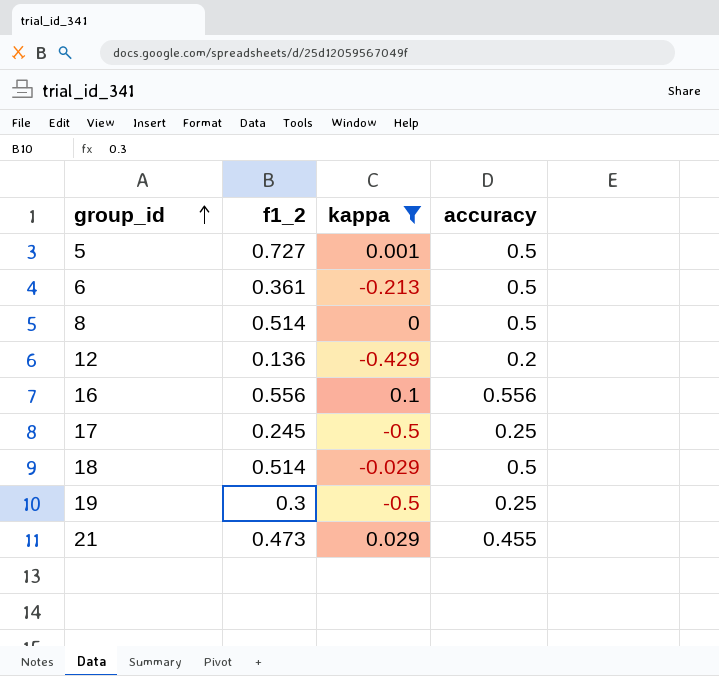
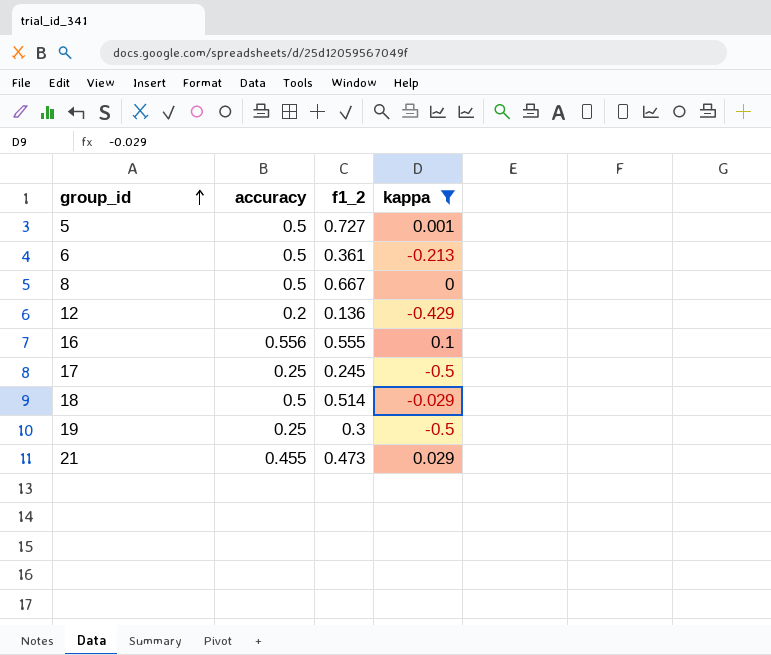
column accuracy | position: 4 -> 2
8 | f1_2: 0.514 -> 0.667
16 | f1_2: 0.556 -> 0.555

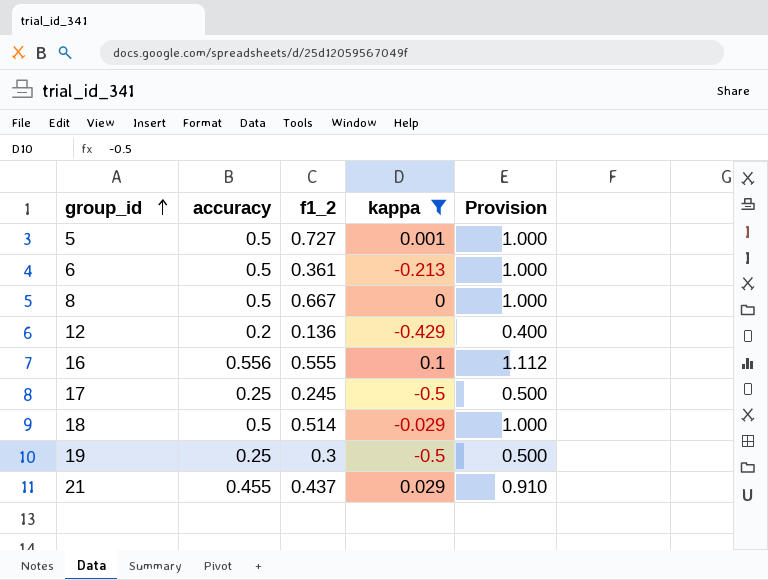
column Provision | formula: none -> [accuracy] * 2
21 | f1_2: 0.473 -> 0.437

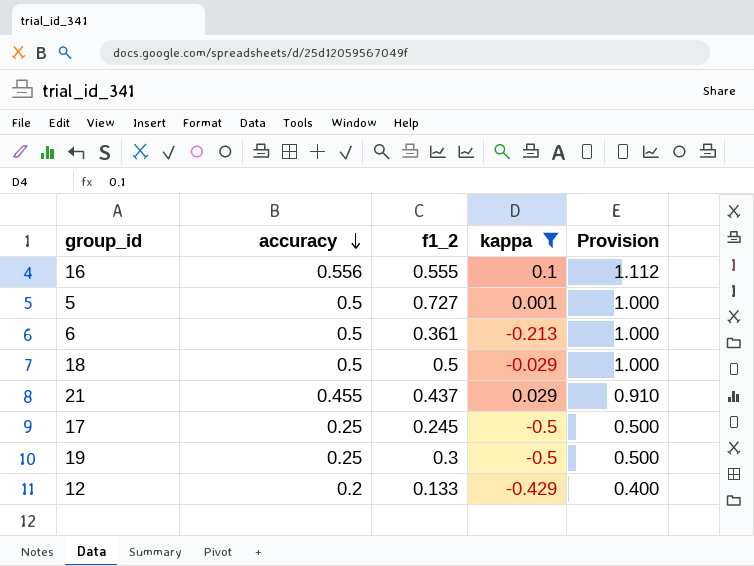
row order: group_id ascending -> accuracy descending
row 8: 0.5 | 0.667 | 0 | 1.000 -> none
18 | f1_2: 0.514 -> 0.5
12 | f1_2: 0.136 -> 0.133

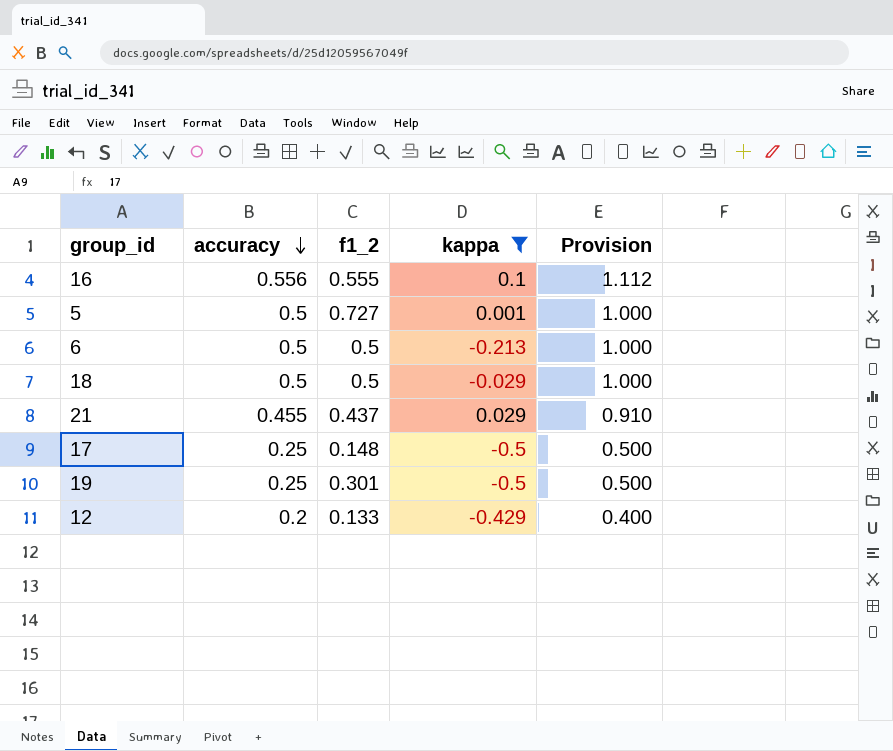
6 | f1_2: 0.361 -> 0.5
17 | f1_2: 0.245 -> 0.148
19 | f1_2: 0.3 -> 0.301

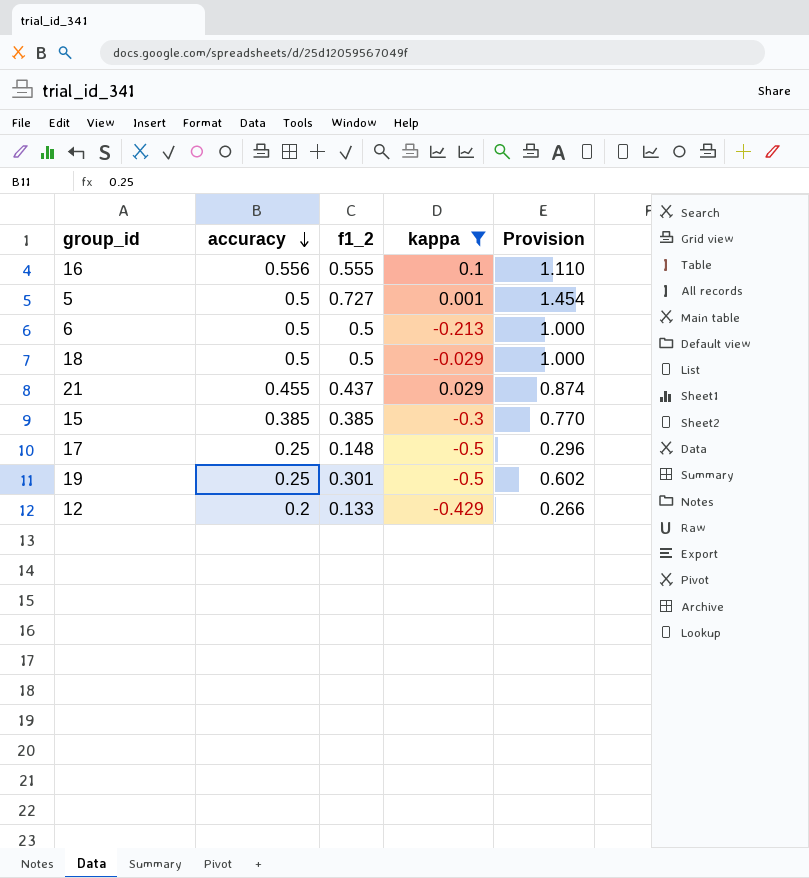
column Provision | formula: [accuracy] * 2 -> [f1_2] * 2
row 15: none -> 0.385 | 0.385 | -0.3 | 0.770

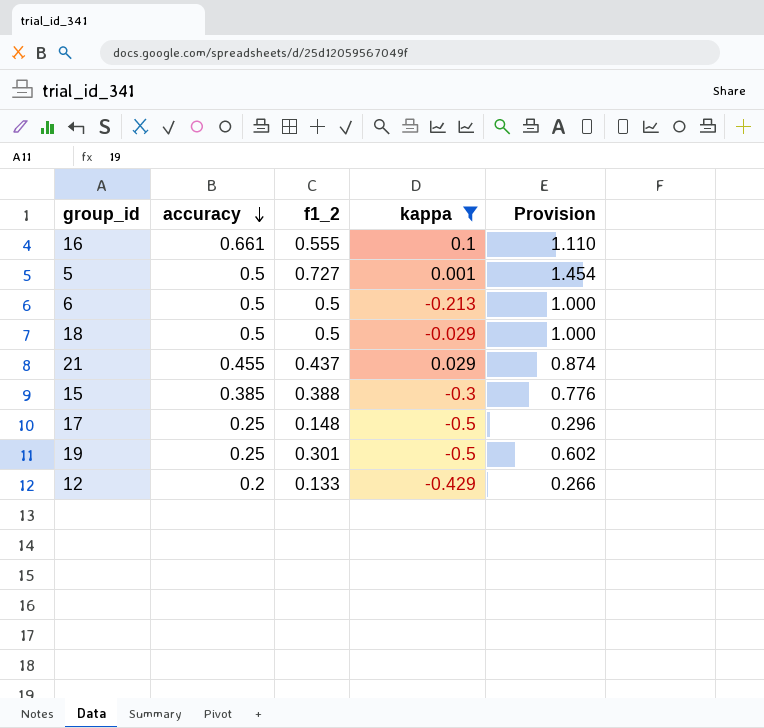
16 | accuracy: 0.556 -> 0.661
15 | f1_2: 0.385 -> 0.388
15 | Provision: 0.770 -> 0.776

